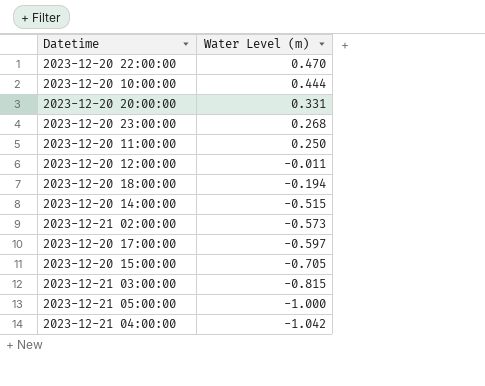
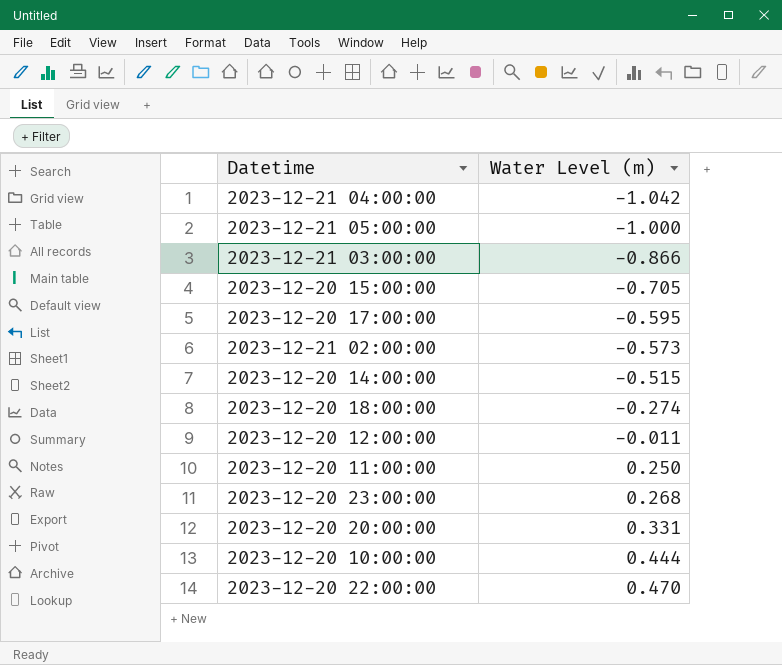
row order: Water Level (m) descending -> Water Level (m) ascending
2023-12-21 03:00:00 | Water Level (m): -0.815 -> -0.866
2023-12-20 17:00:00 | Water Level (m): -0.597 -> -0.595
2023-12-20 18:00:00 | Water Level (m): -0.194 -> -0.274

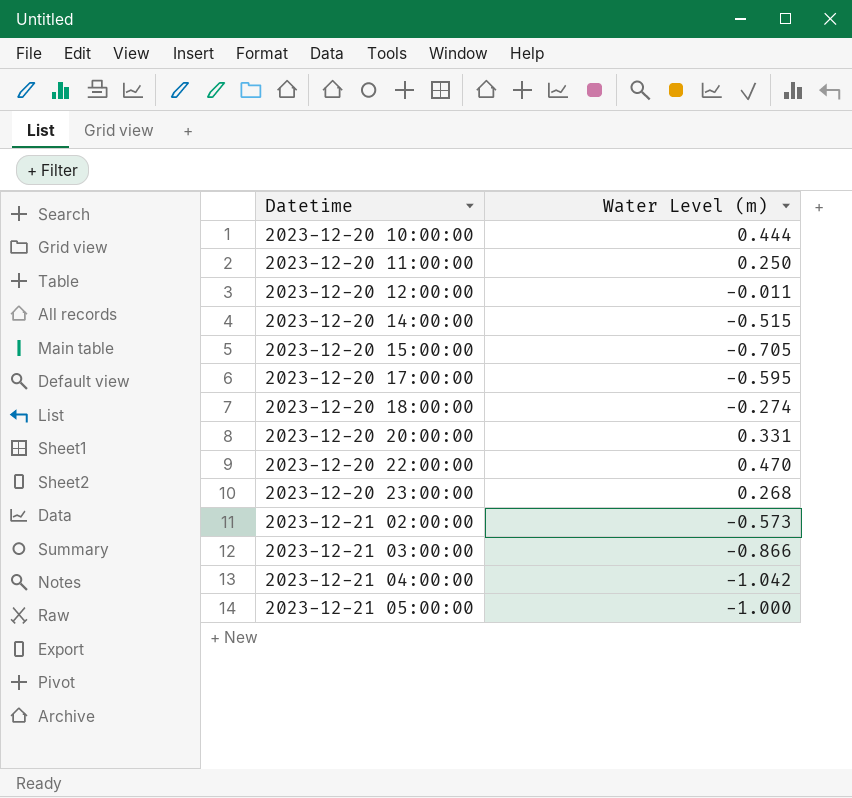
row order: Water Level (m) ascending -> Datetime ascending

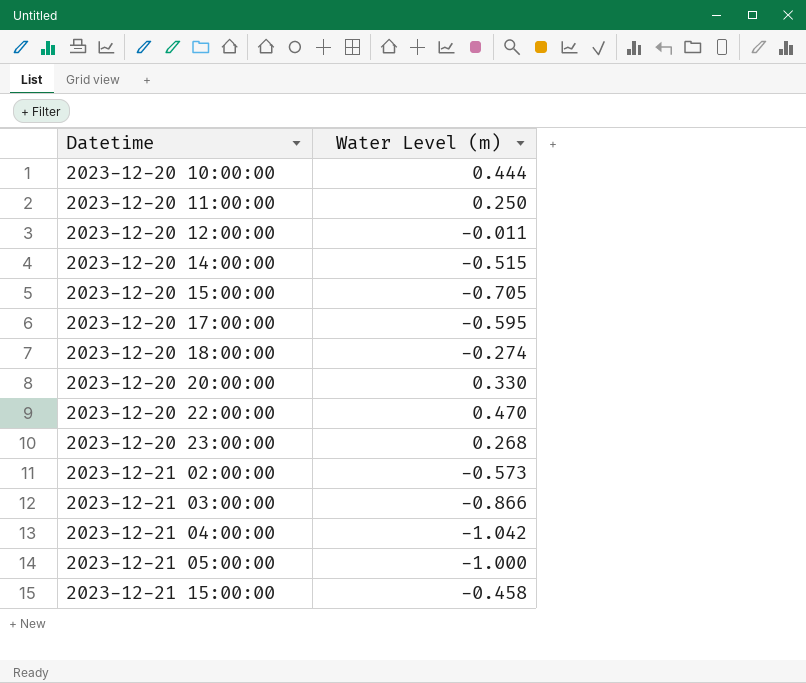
2023-12-20 20:00:00 | Water Level (m): 0.331 -> 0.330
row 2023-12-21 15:00:00: none -> -0.458

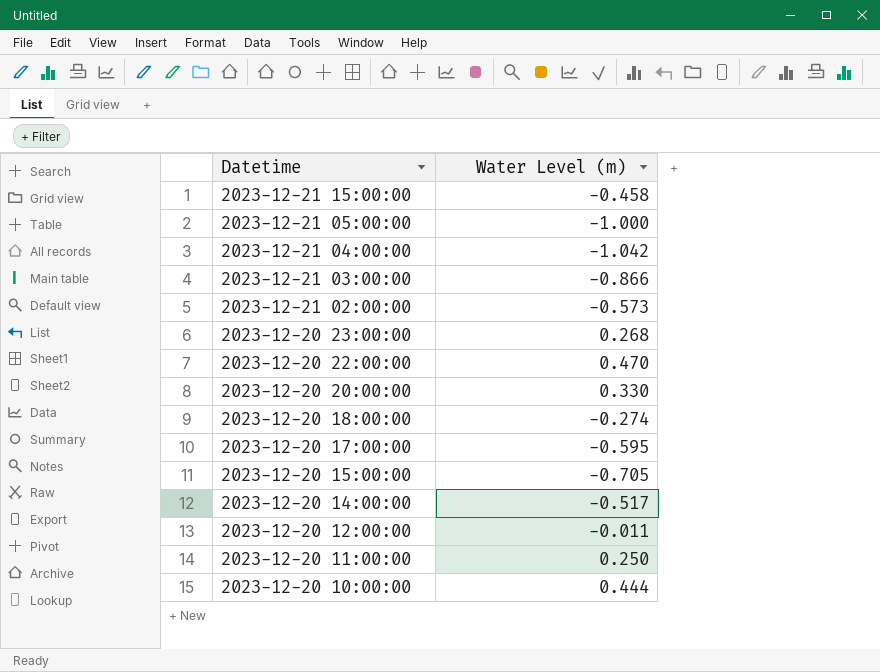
row order: Datetime ascending -> Datetime descending
2023-12-20 14:00:00 | Water Level (m): -0.515 -> -0.517

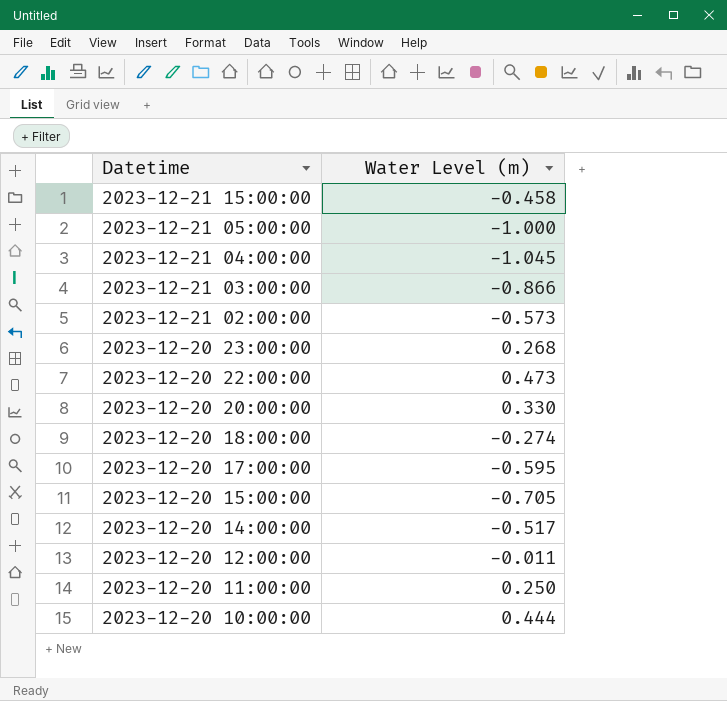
2023-12-21 04:00:00 | Water Level (m): -1.042 -> -1.045
2023-12-20 22:00:00 | Water Level (m): 0.470 -> 0.473

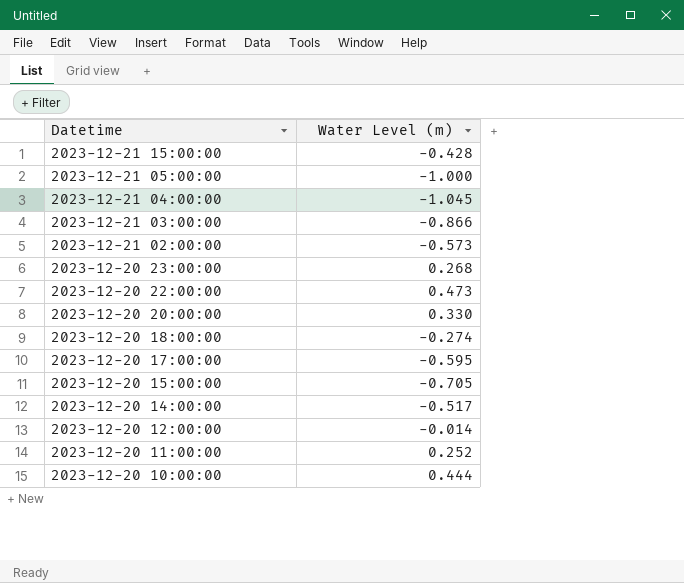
2023-12-21 15:00:00 | Water Level (m): -0.458 -> -0.428
2023-12-20 12:00:00 | Water Level (m): -0.011 -> -0.014
2023-12-20 11:00:00 | Water Level (m): 0.250 -> 0.252

